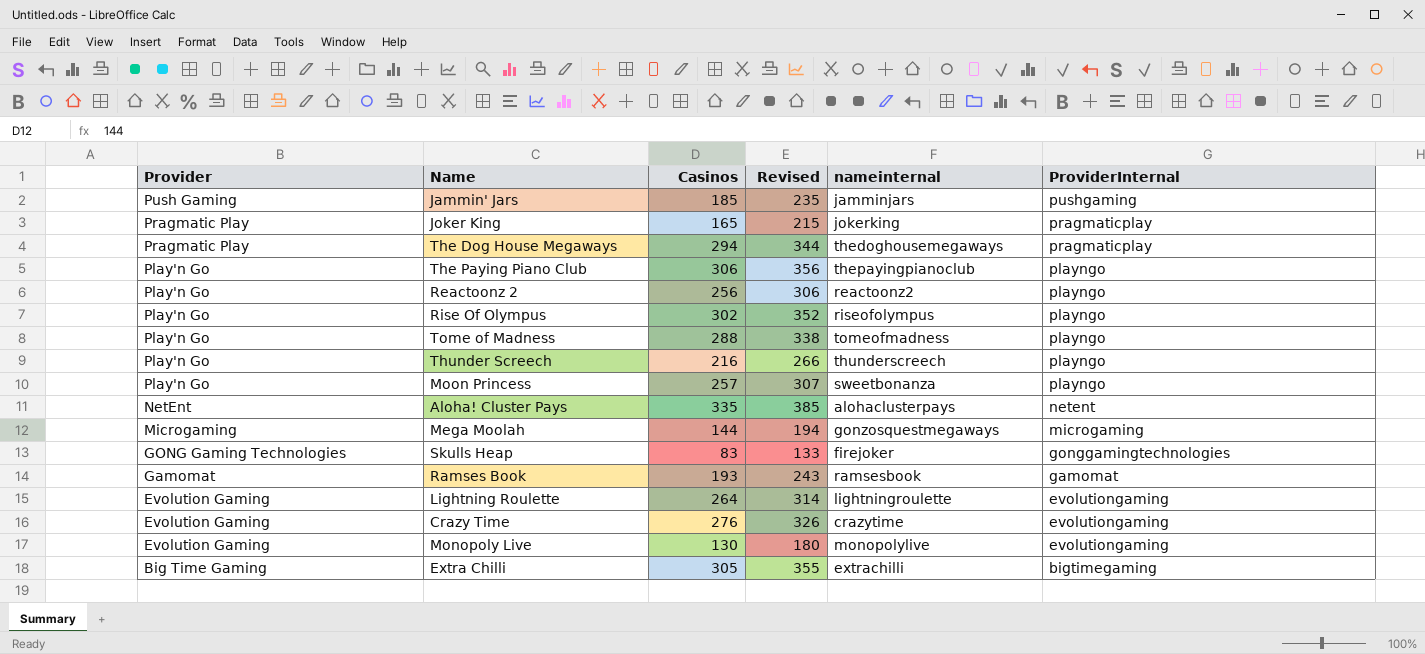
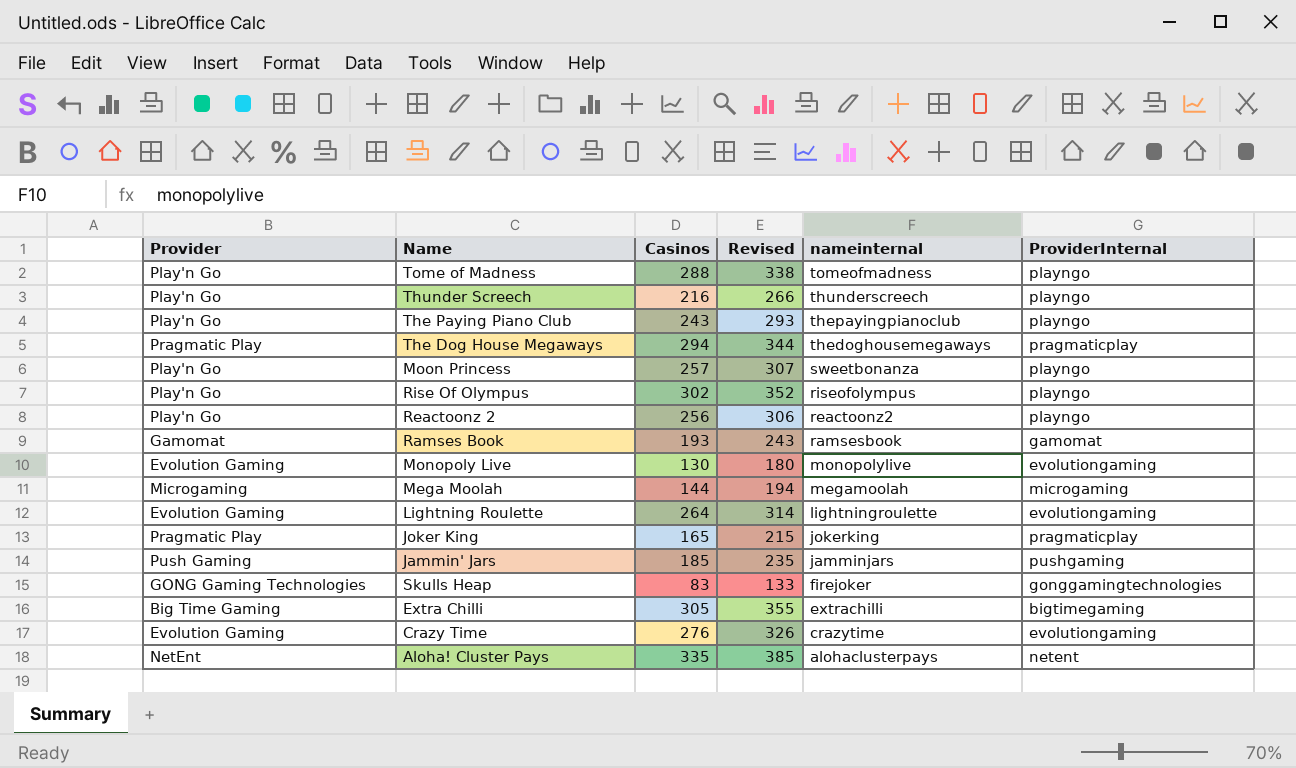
row order: Provider descending -> nameinternal descending
The Paying Piano Club | Casinos: 306 -> 243
The Paying Piano Club | Revised: 356 -> 293
Mega Moolah | nameinternal: gonzosquestmegaways -> megamoolah

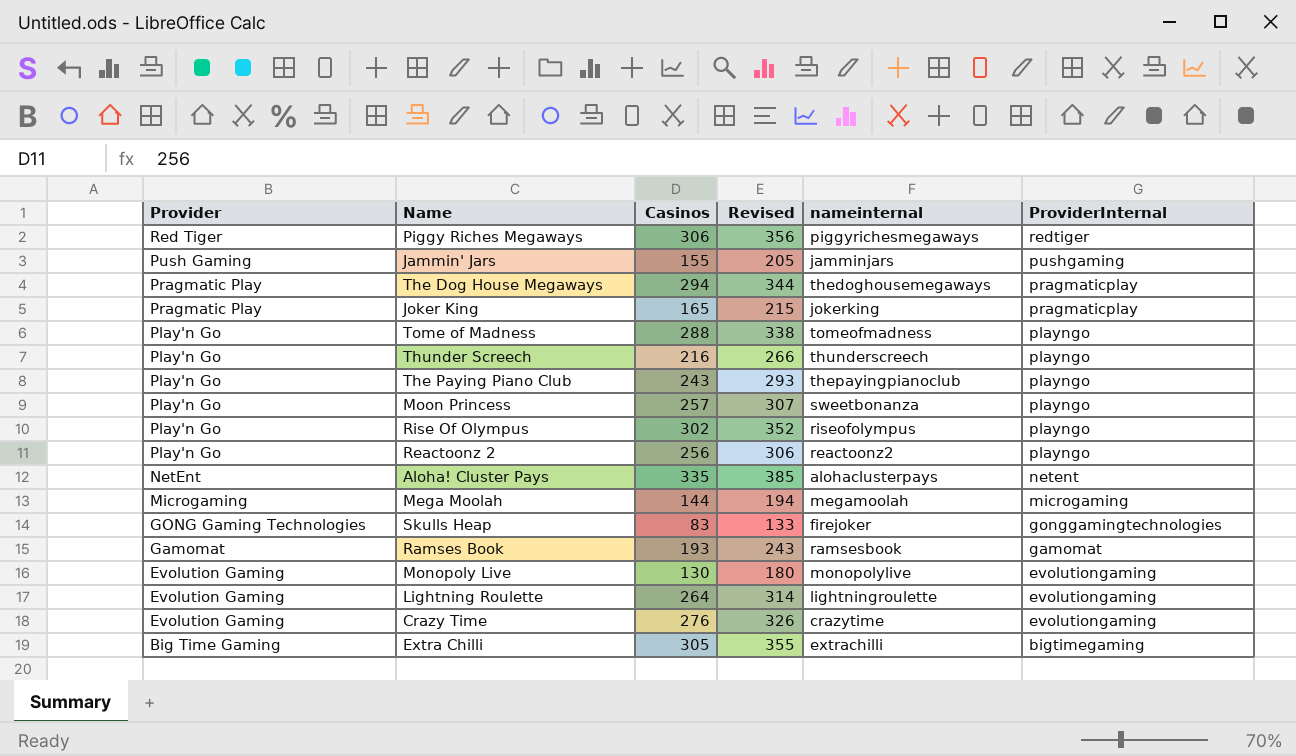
row order: nameinternal descending -> Provider descending
row Piggy Riches Megaways: none -> Red Tiger | 306 | 356 | piggyrichesmegaways | redtiger
Jammin' Jars | Casinos: 185 -> 155
Jammin' Jars | Revised: 235 -> 205

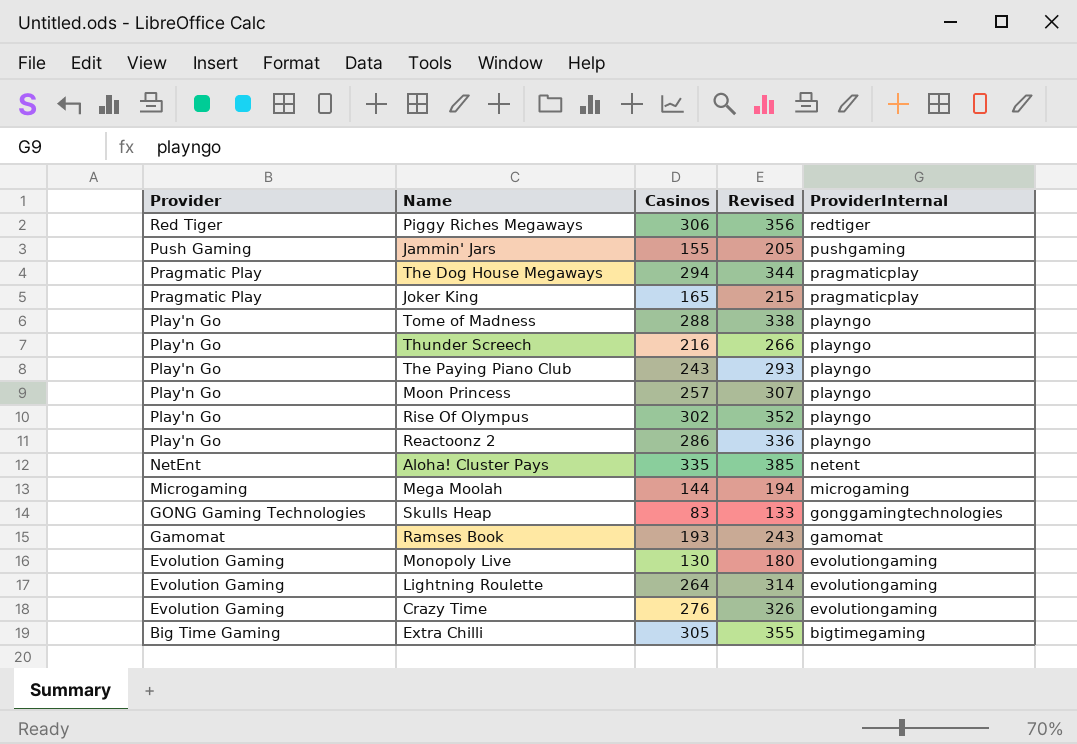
column nameinternal | position: 5 -> none
Reactoonz 2 | Casinos: 256 -> 286
Reactoonz 2 | Revised: 306 -> 336

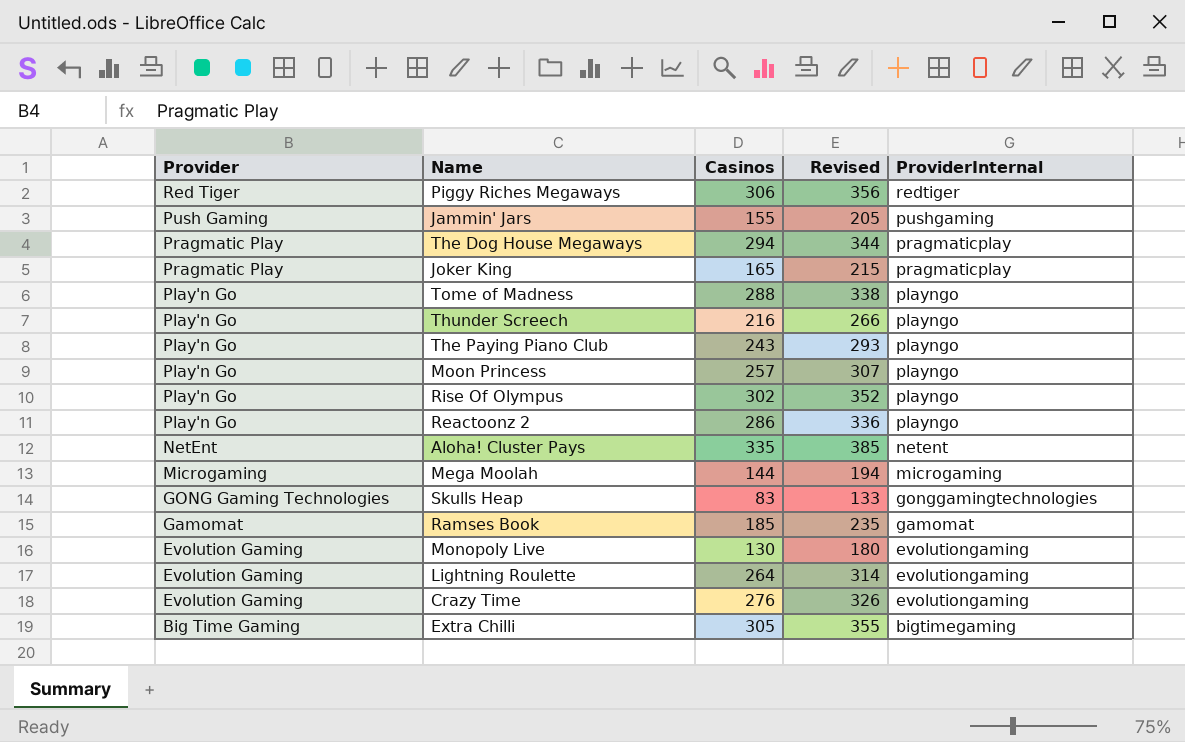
Ramses Book | Casinos: 193 -> 185
Ramses Book | Revised: 243 -> 235

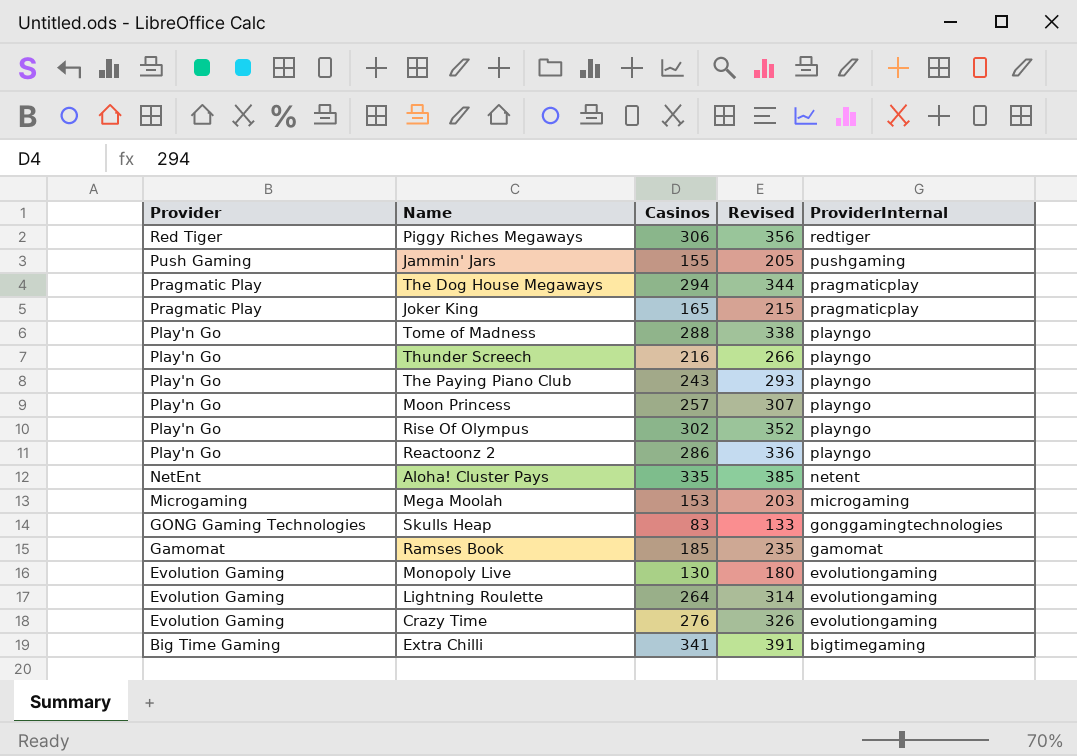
Mega Moolah | Casinos: 144 -> 153
Mega Moolah | Revised: 194 -> 203
Extra Chilli | Casinos: 305 -> 341
Extra Chilli | Revised: 355 -> 391

